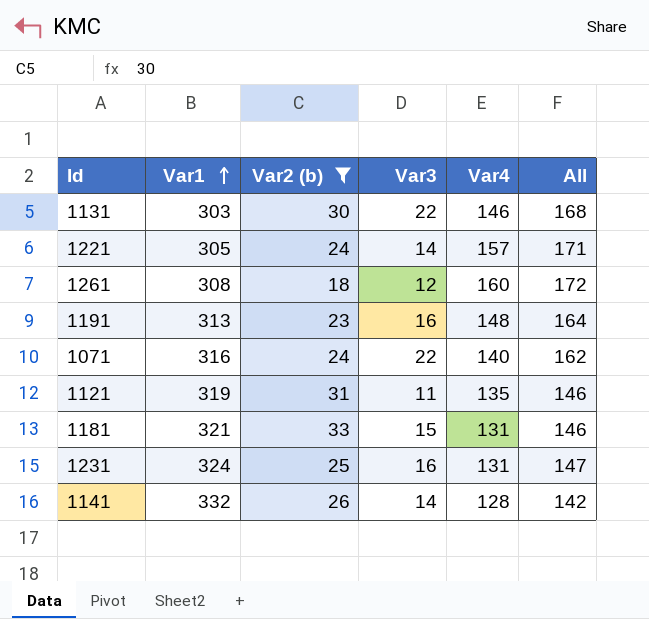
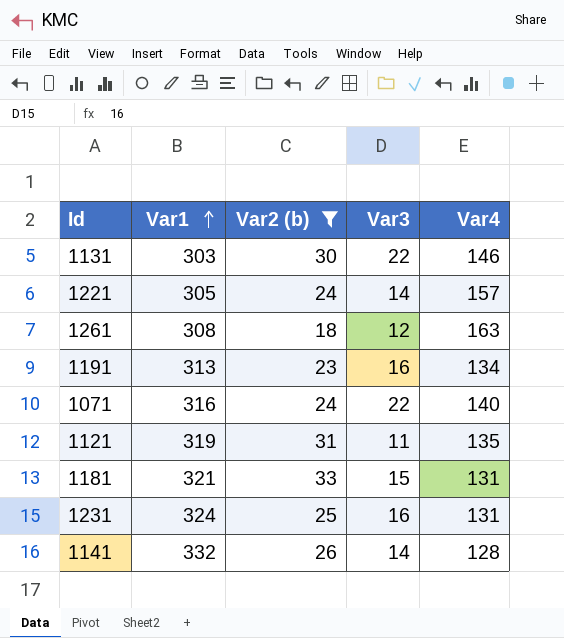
column All | formula: [Var3] + [Var4] -> none
1261 | Var4: 160 -> 163
1191 | Var4: 148 -> 134

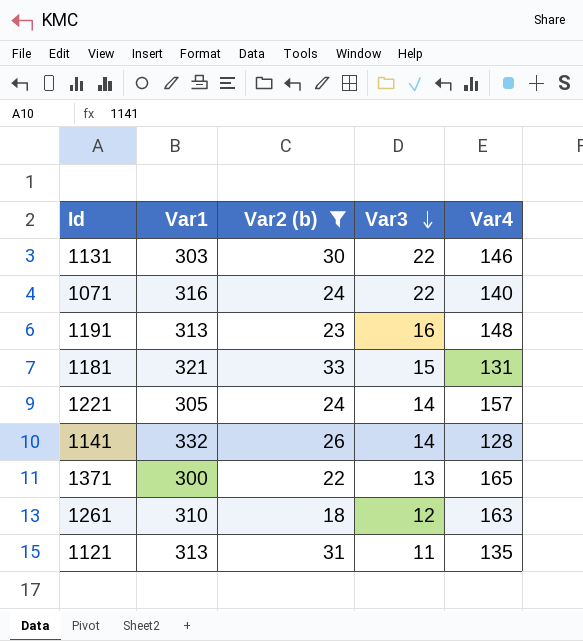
row order: Var1 ascending -> Var3 descending
row 1231: 324 | 25 | 16 | 131 -> none
1191 | Var4: 134 -> 148
row 1371: none -> 300 | 22 | 13 | 165
1261 | Var1: 308 -> 310
1121 | Var1: 319 -> 313

